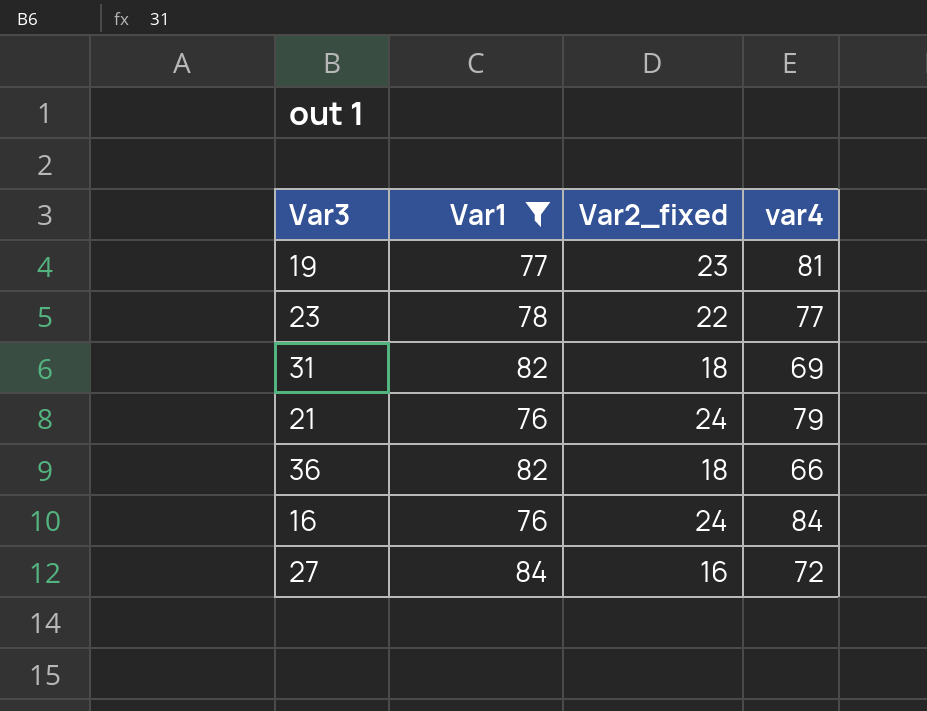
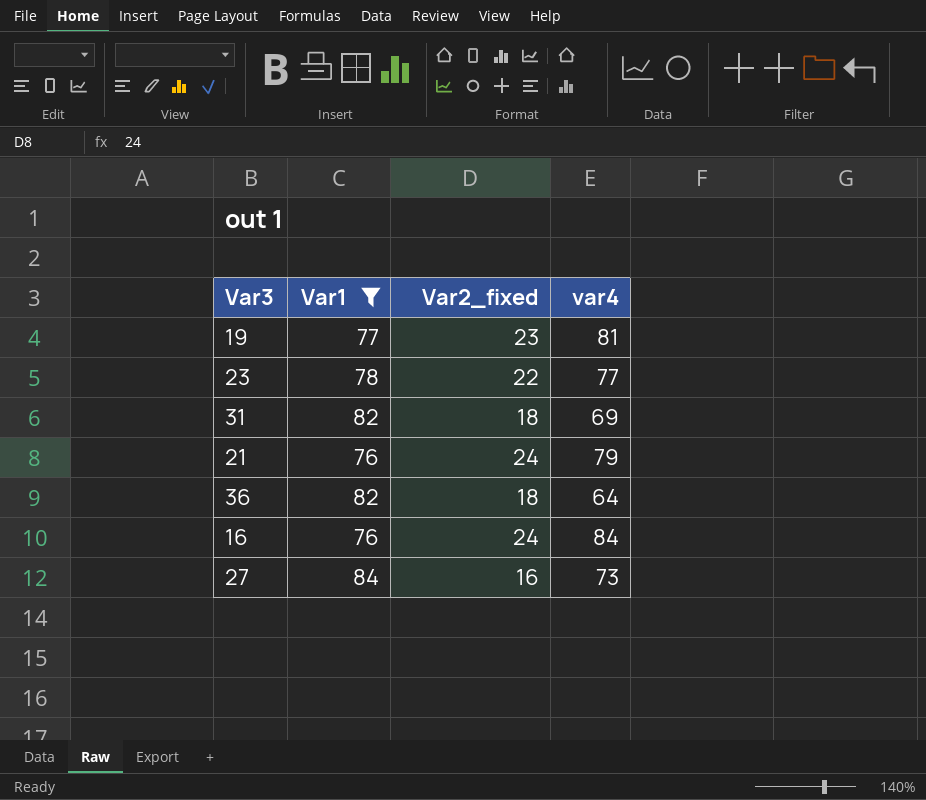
36 | var4: 66 -> 64
27 | var4: 72 -> 73

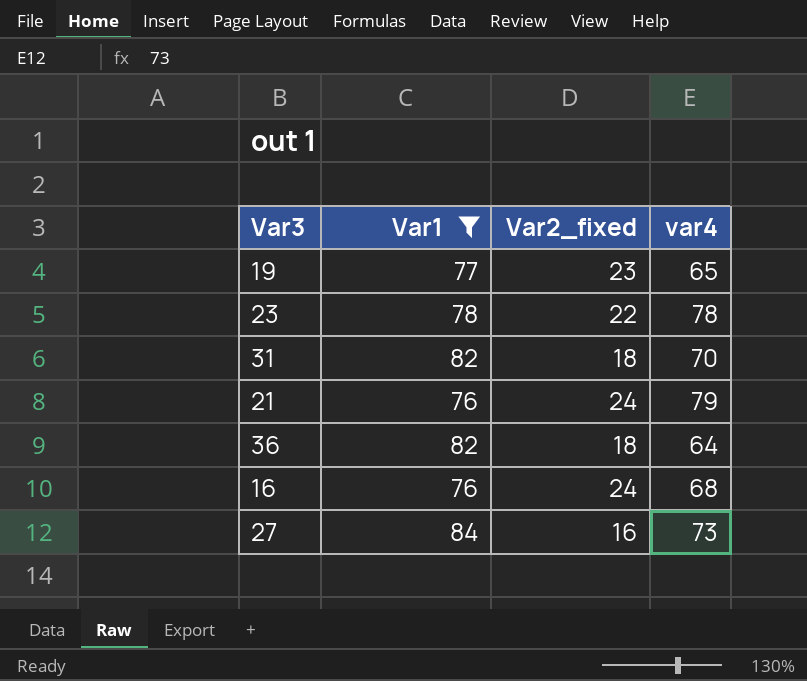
19 | var4: 81 -> 65
23 | var4: 77 -> 78
31 | var4: 69 -> 70
16 | var4: 84 -> 68

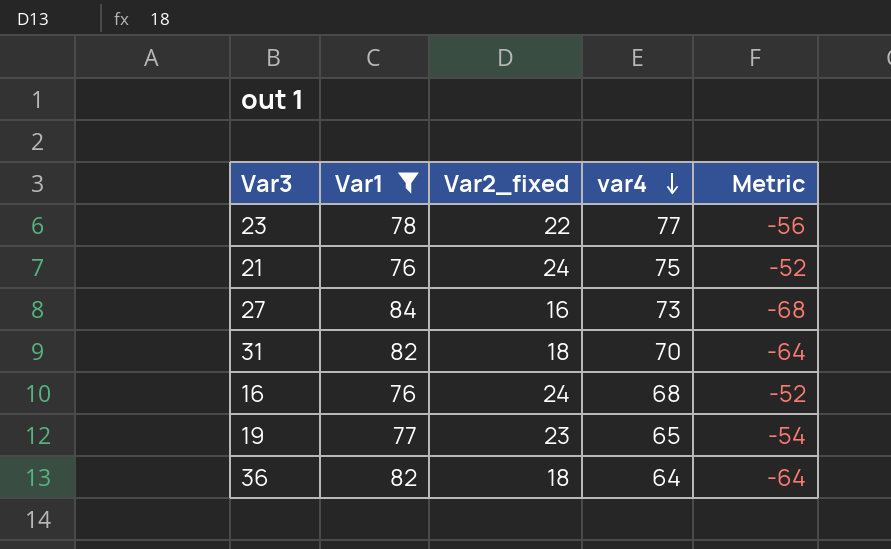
row order: none -> var4 descending
column Metric | formula: none -> [Var2_fixed] - [Var1]
23 | var4: 78 -> 77
21 | var4: 79 -> 75

